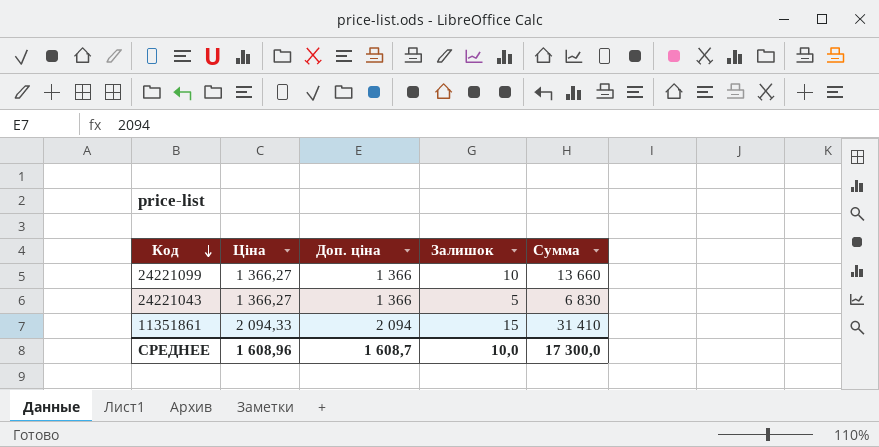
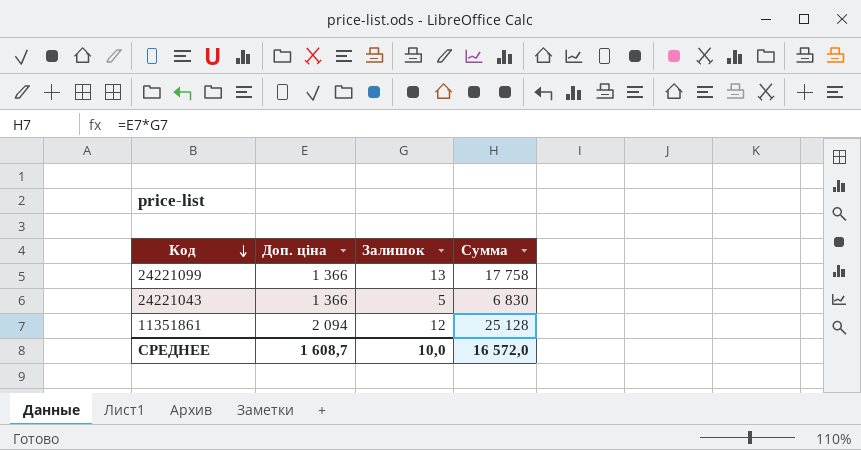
column Ціна | position: 2 -> none
24221099 | Залишок: 10 -> 13
24221099 | Сумма: 13 660 -> 17 758
11351861 | Залишок: 15 -> 12
11351861 | Сумма: 31 410 -> 25 128
СРЕДНЕЕ | Сумма: 17 300,0 -> 16 572,0

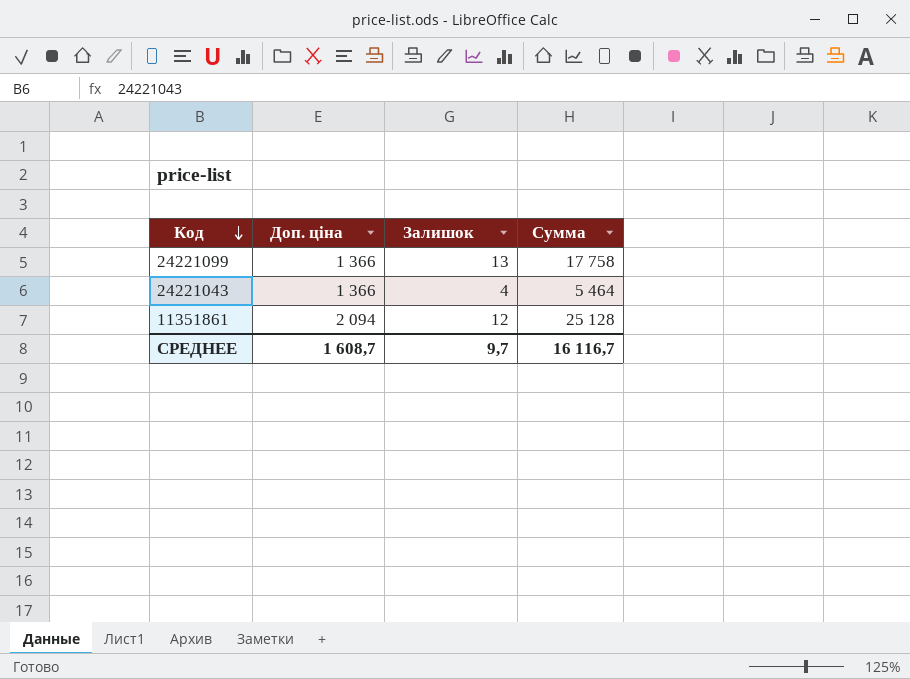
24221043 | Залишок: 5 -> 4
24221043 | Сумма: 6 830 -> 5 464
СРЕДНЕЕ | Залишок: 10,0 -> 9,7
СРЕДНЕЕ | Сумма: 16 572,0 -> 16 116,7

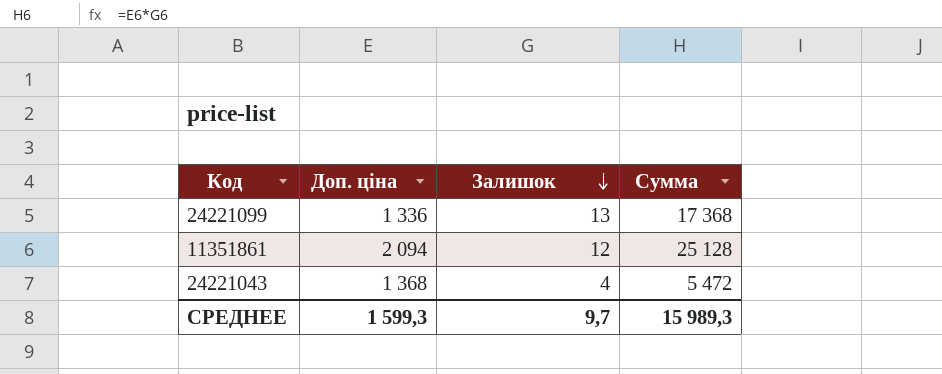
row order: Код descending -> Залишок descending
24221099 | Доп. ціна: 1 366 -> 1 336
24221099 | Сумма: 17 758 -> 17 368
24221043 | Доп. ціна: 1 366 -> 1 368
24221043 | Сумма: 5 464 -> 5 472
СРЕДНЕЕ | Доп. ціна: 1 608,7 -> 1 599,3
СРЕДНЕЕ | Сумма: 16 116,7 -> 15 989,3

